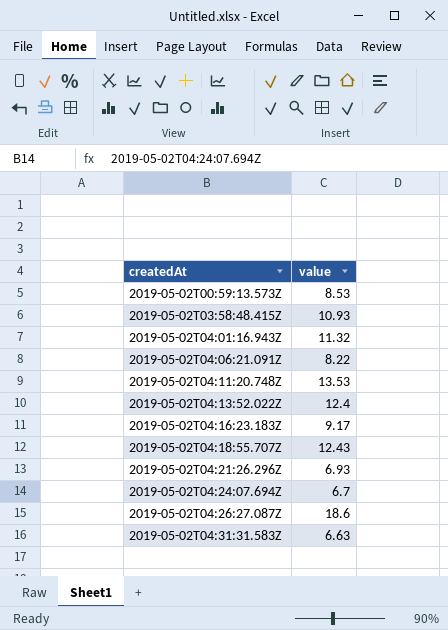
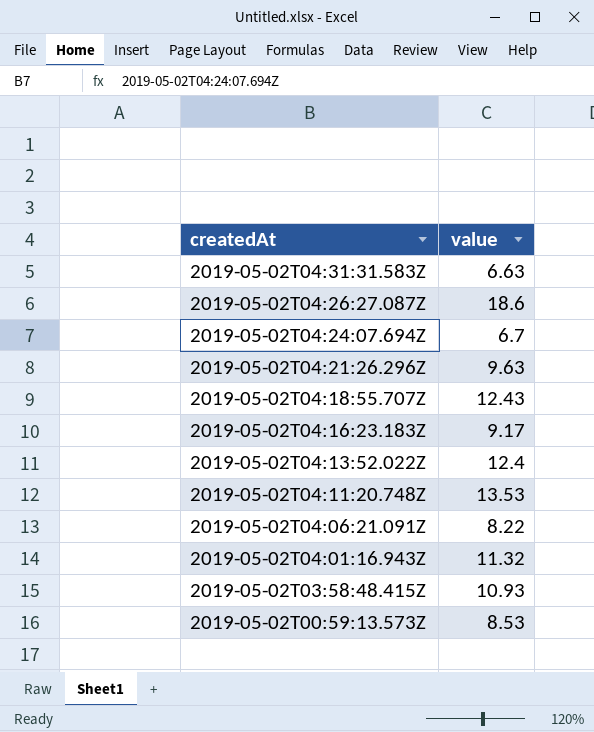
row order: createdAt ascending -> createdAt descending
2019-05-02T04:21:26.296Z | value: 6.93 -> 9.63

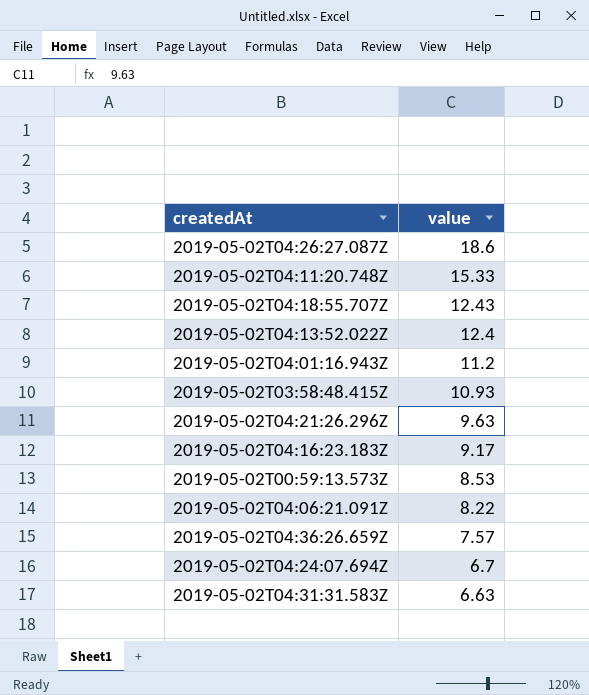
row order: createdAt descending -> value descending
2019-05-02T04:11:20.748Z | value: 13.53 -> 15.33
2019-05-02T04:01:16.943Z | value: 11.32 -> 11.2
row 2019-05-02T04:36:26.659Z: none -> 7.57

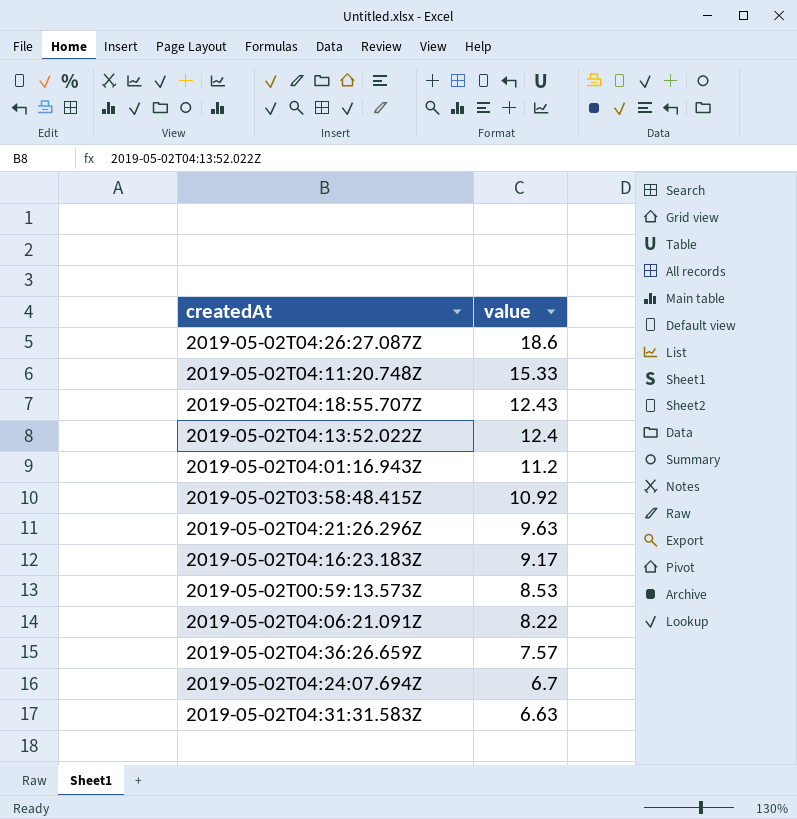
2019-05-02T03:58:48.415Z | value: 10.93 -> 10.92

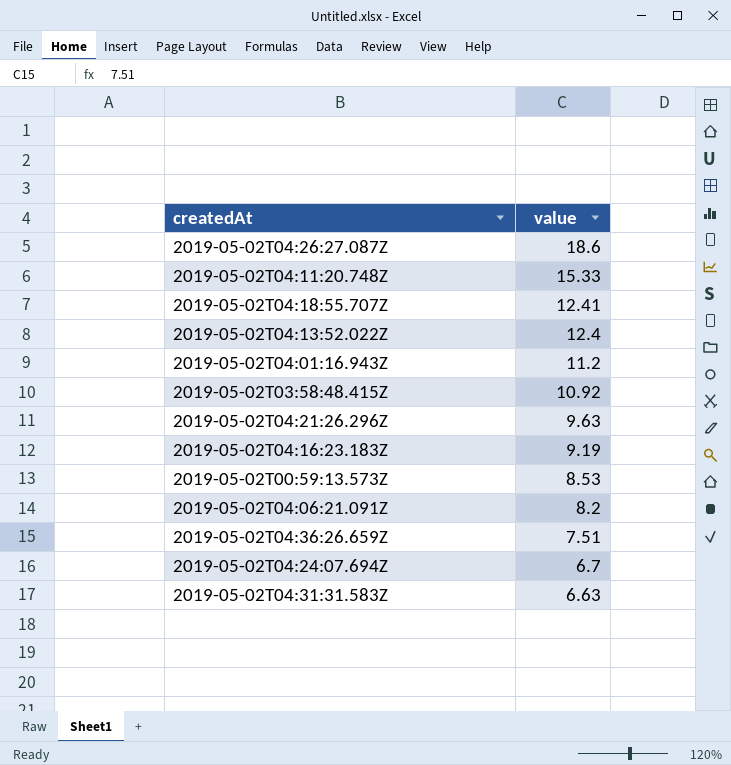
2019-05-02T04:18:55.707Z | value: 12.43 -> 12.41
2019-05-02T04:16:23.183Z | value: 9.17 -> 9.19
2019-05-02T04:06:21.091Z | value: 8.22 -> 8.2
2019-05-02T04:36:26.659Z | value: 7.57 -> 7.51

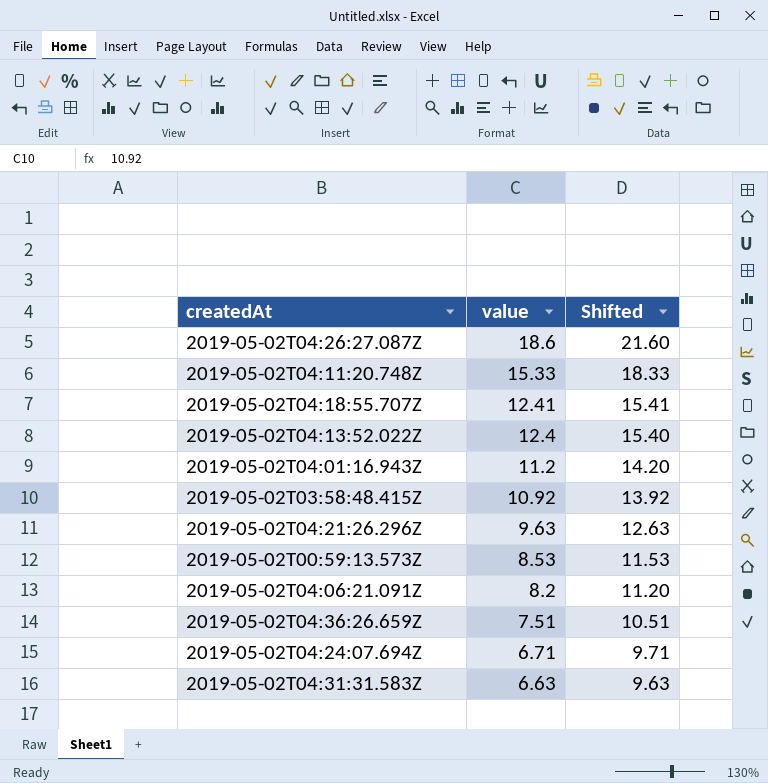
column Shifted | formula: none -> [value] + 3
row 2019-05-02T04:16:23.183Z: 9.19 -> none
2019-05-02T04:24:07.694Z | value: 6.7 -> 6.71

